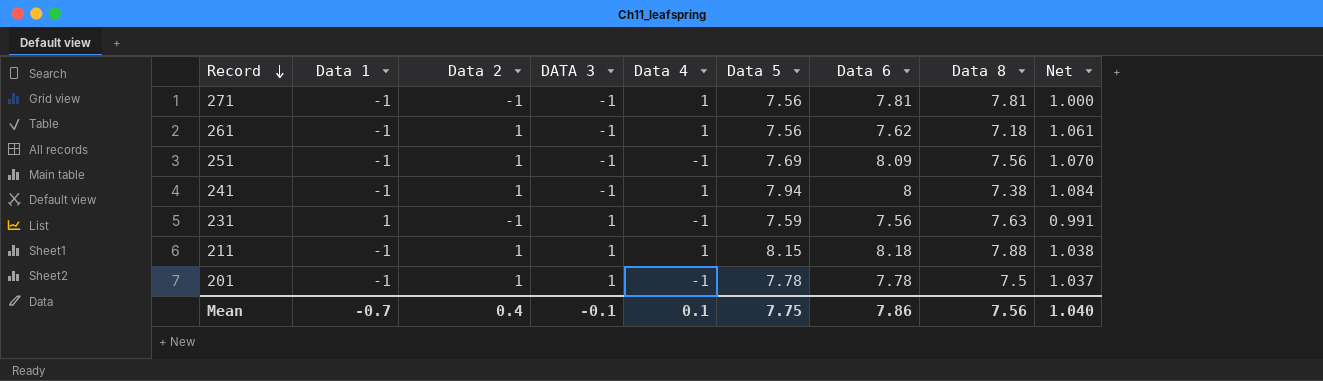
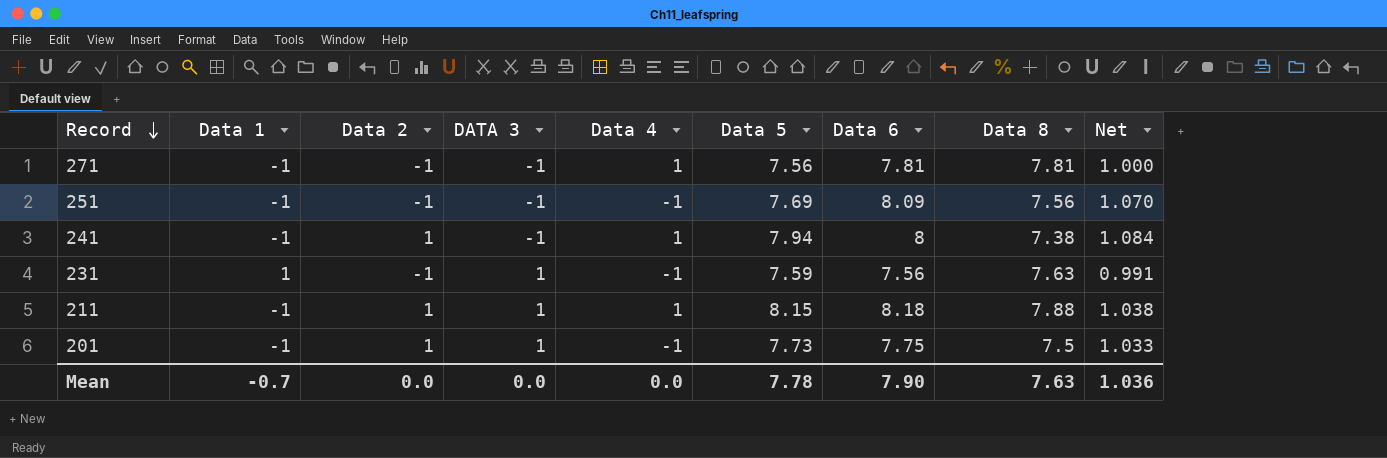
row 261: -1 | 1 | -1 | 1 | 7.56 | 7.62 | 7.18 | 1.061 -> none
251 | Data 2: 1 -> -1
201 | Data 5: 7.78 -> 7.73
201 | Data 6: 7.78 -> 7.75
201 | Net: 1.037 -> 1.033
Mean | Data 2: 0.4 -> 0.0
Mean | DATA 3: -0.1 -> 0.0
Mean | Data 4: 0.1 -> 0.0
Mean | Data 5: 7.75 -> 7.78
Mean | Data 6: 7.86 -> 7.90
Mean | Data 8: 7.56 -> 7.63
Mean | Net: 1.040 -> 1.036

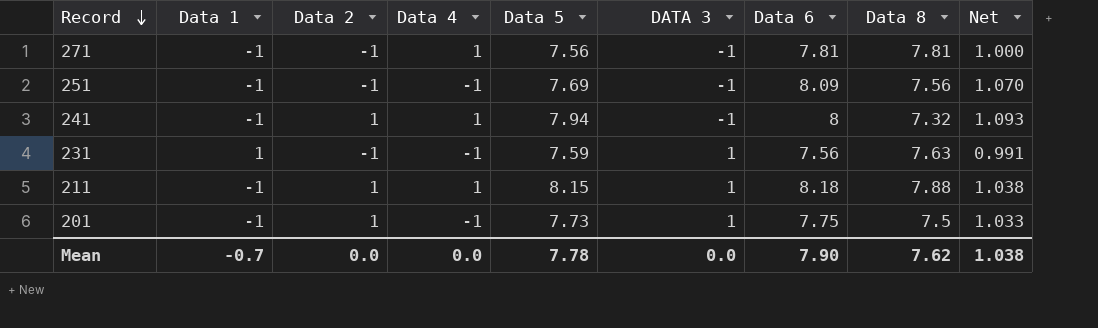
column DATA 3 | position: 4 -> 6
241 | Data 8: 7.38 -> 7.32
241 | Net: 1.084 -> 1.093
Mean | Data 8: 7.63 -> 7.62
Mean | Net: 1.036 -> 1.038

